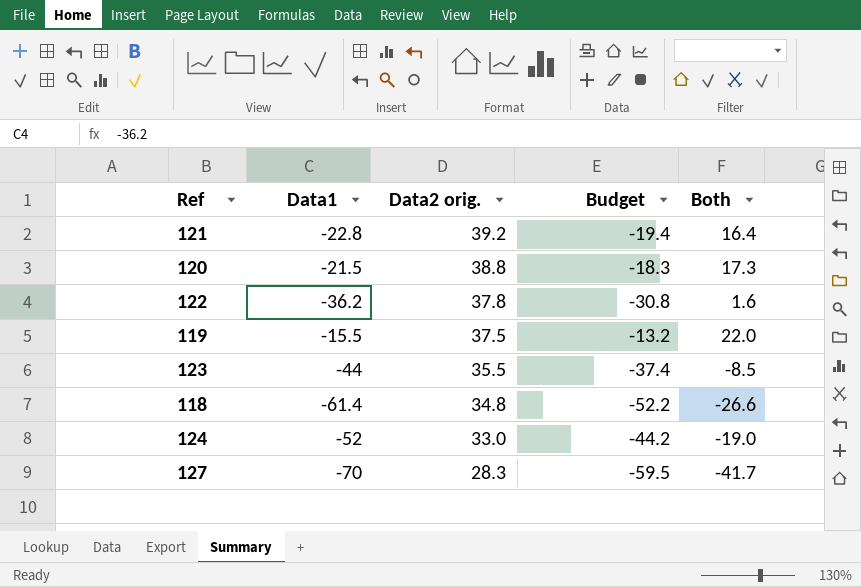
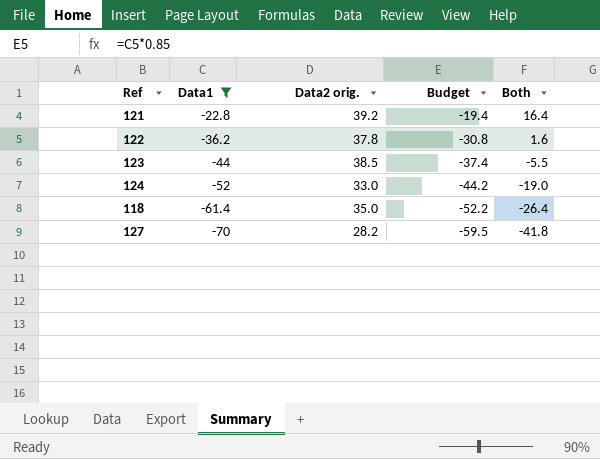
filter: none -> Data1 <= -22.8
row order: Data2 orig. descending -> Data1 descending
123 | Data2 orig.: 35.5 -> 38.5
123 | Both: -8.5 -> -5.5
118 | Data2 orig.: 34.8 -> 35.0
118 | Both: -26.6 -> -26.4
127 | Data2 orig.: 28.3 -> 28.2
127 | Both: -41.7 -> -41.8

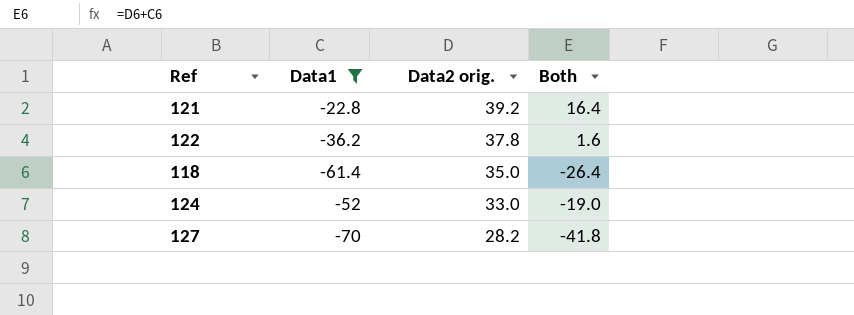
row order: Data1 descending -> Data2 orig. descending
column Budget | formula: [Data1] * 0.85 -> none
row 123: -44 | 38.5 | -37.4 | -5.5 -> none

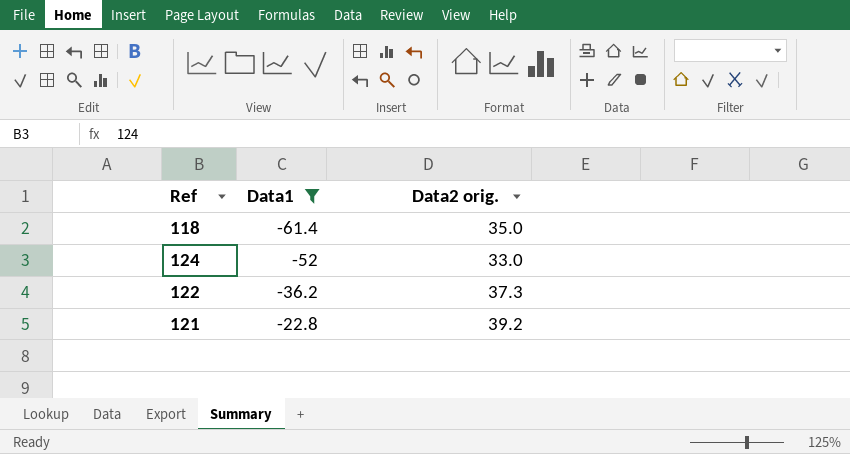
row order: Data2 orig. descending -> Data1 ascending
column Both | formula: [Data1] + [Data2 orig.] -> none
row 127: -70 | 28.2 | -41.8 -> none
122 | Data2 orig.: 37.8 -> 37.3

